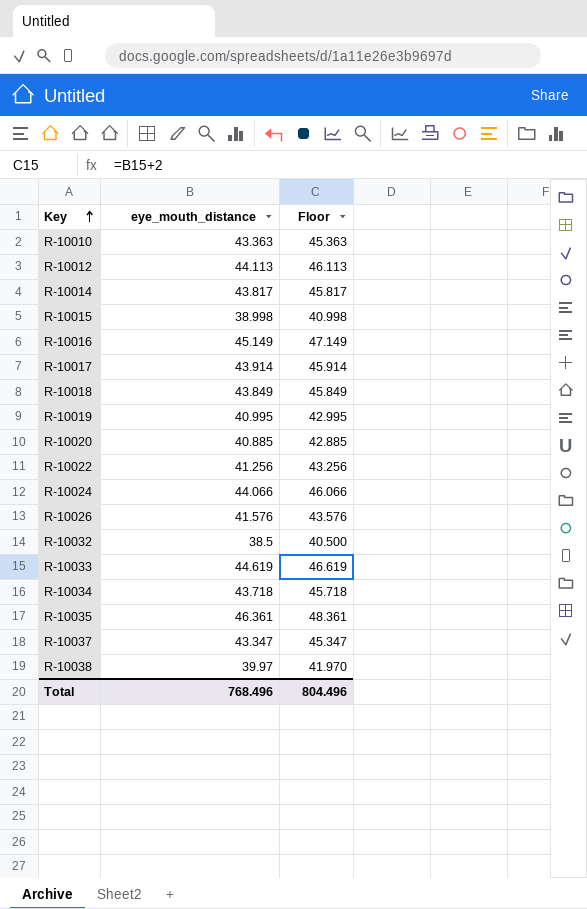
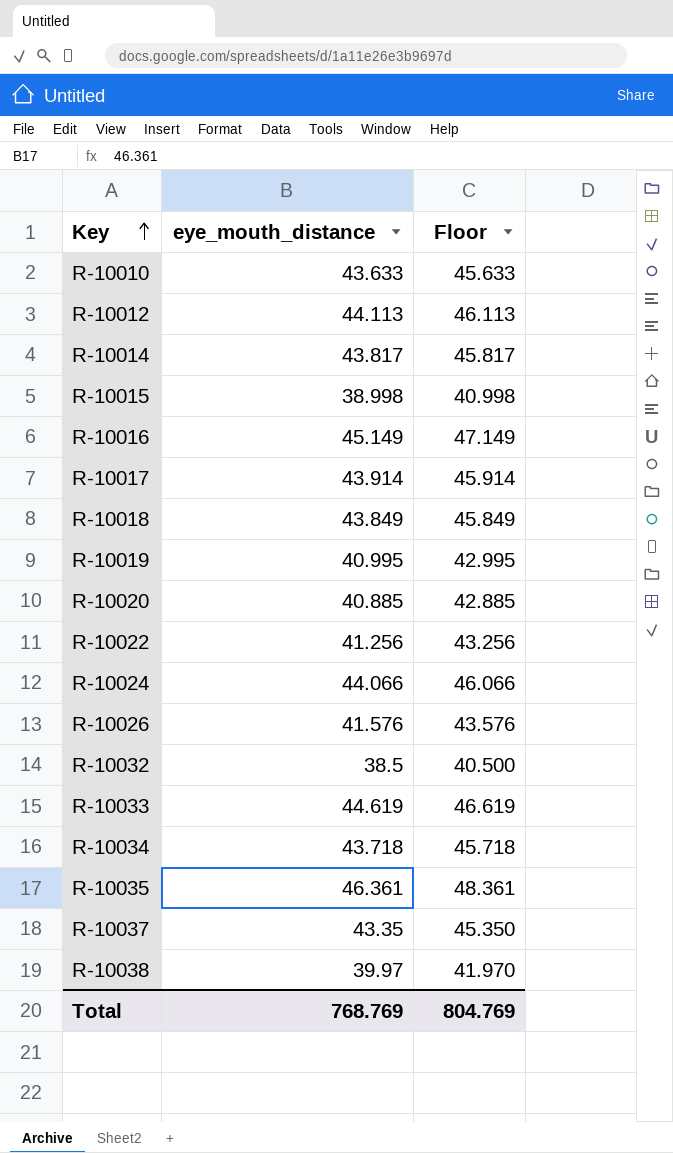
R-10010 | eye_mouth_distance: 43.363 -> 43.633
R-10010 | Floor: 45.363 -> 45.633
R-10037 | eye_mouth_distance: 43.347 -> 43.35
R-10037 | Floor: 45.347 -> 45.350
Total | eye_mouth_distance: 768.496 -> 768.769
Total | Floor: 804.496 -> 804.769

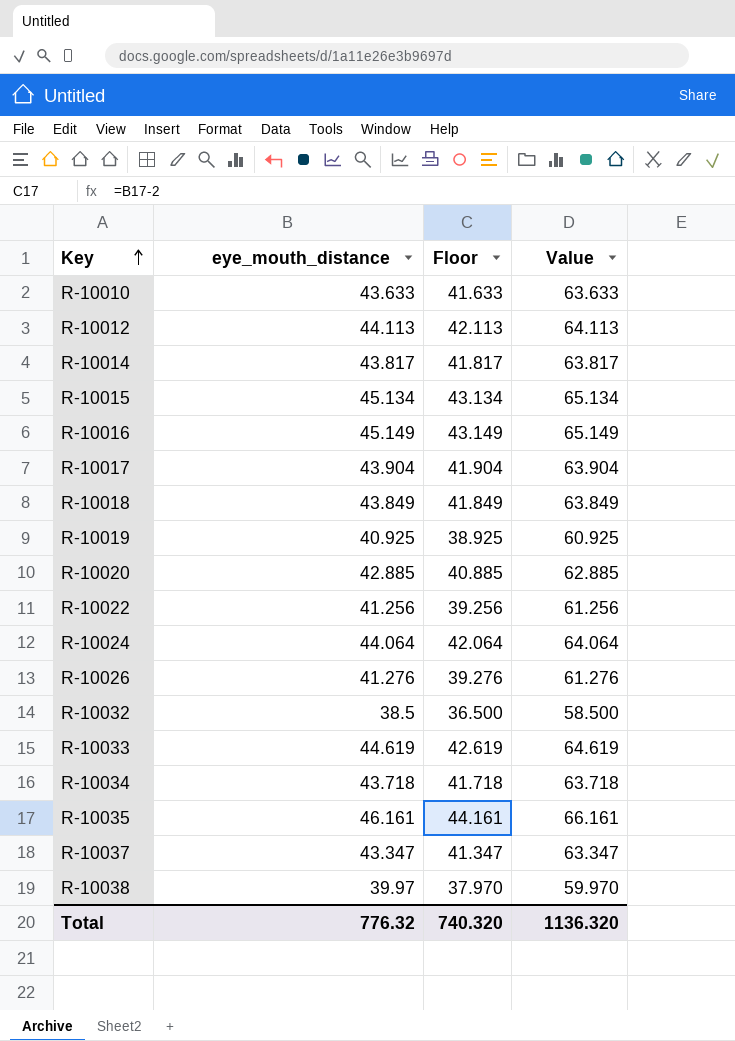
column Floor | formula: [eye_mouth_distance] + 2 -> [eye_mouth_distance] - 2
column Value | formula: none -> [eye_mouth_distance] + 20
R-10015 | eye_mouth_distance: 38.998 -> 45.134
R-10017 | eye_mouth_distance: 43.914 -> 43.904
R-10019 | eye_mouth_distance: 40.995 -> 40.925
R-10020 | eye_mouth_distance: 40.885 -> 42.885
R-10024 | eye_mouth_distance: 44.066 -> 44.064
R-10026 | eye_mouth_distance: 41.576 -> 41.276
R-10035 | eye_mouth_distance: 46.361 -> 46.161
R-10037 | eye_mouth_distance: 43.35 -> 43.347
Total | eye_mouth_distance: 768.769 -> 776.32
Total | Floor: 804.769 -> 740.320

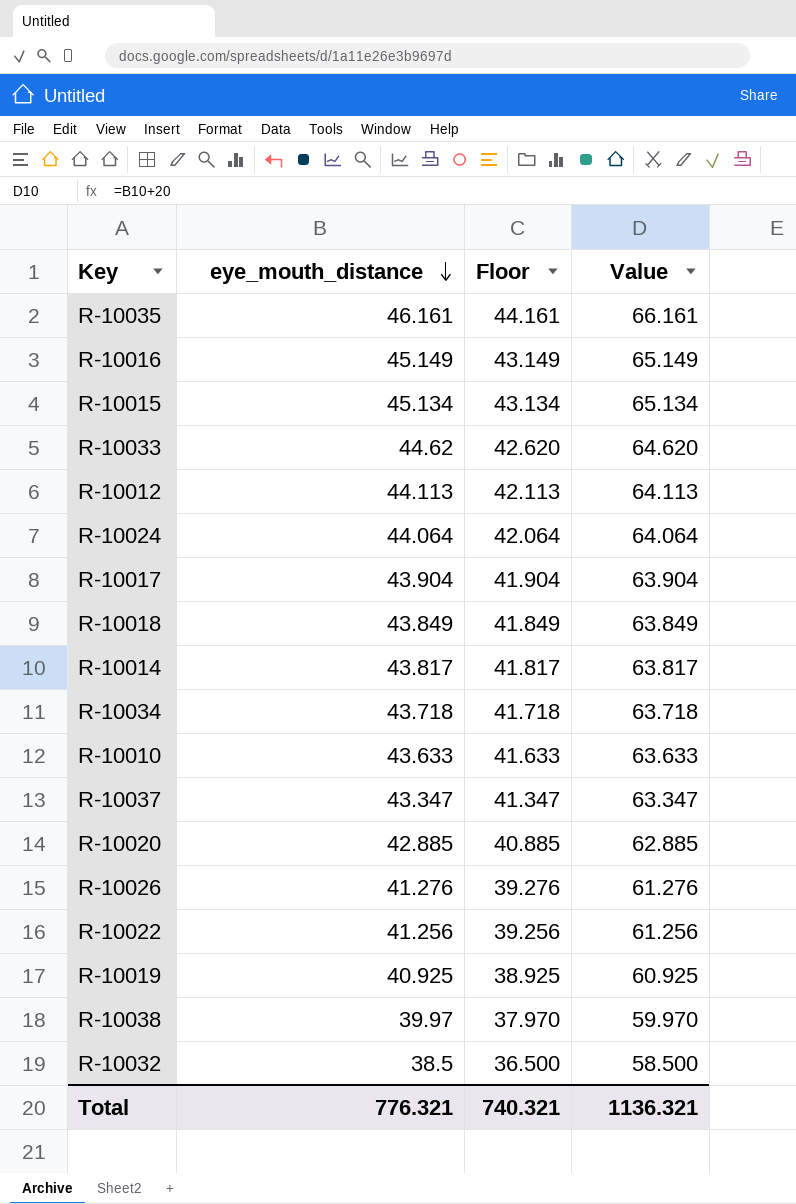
row order: Key ascending -> eye_mouth_distance descending
R-10033 | eye_mouth_distance: 44.619 -> 44.62
R-10033 | Floor: 42.619 -> 42.620
R-10033 | Value: 64.619 -> 64.620
Total | eye_mouth_distance: 776.32 -> 776.321
Total | Floor: 740.320 -> 740.321
Total | Value: 1136.320 -> 1136.321

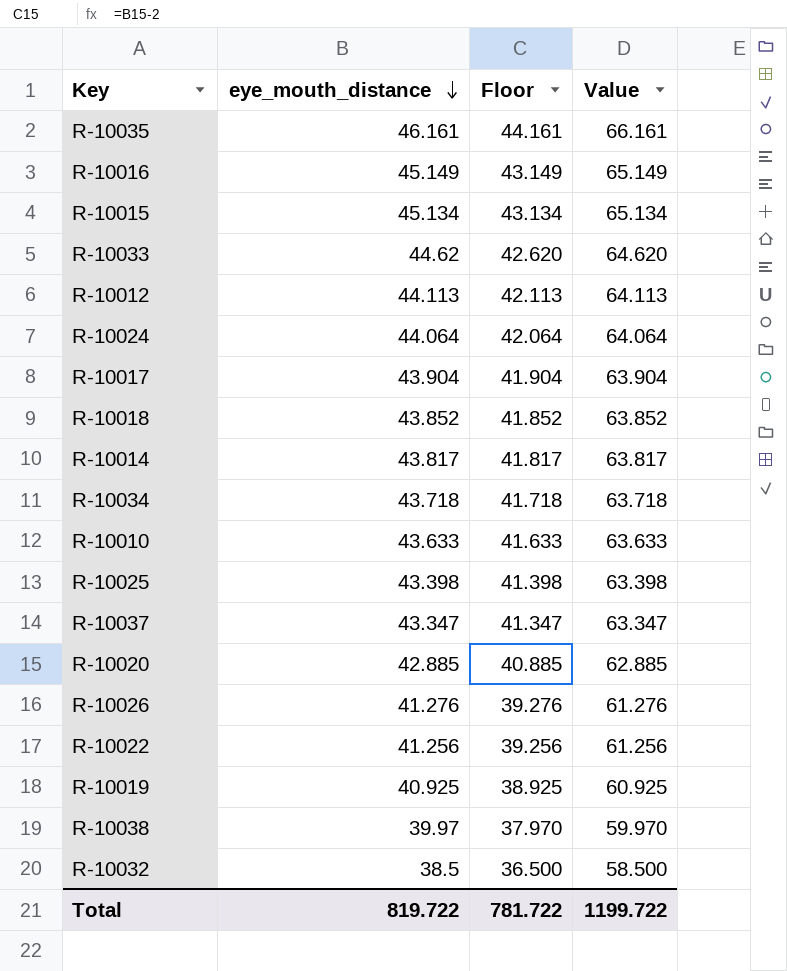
R-10018 | eye_mouth_distance: 43.849 -> 43.852
R-10018 | Floor: 41.849 -> 41.852
R-10018 | Value: 63.849 -> 63.852
row R-10025: none -> 43.398 | 41.398 | 63.398
Total | eye_mouth_distance: 776.321 -> 819.722
Total | Floor: 740.321 -> 781.722
Total | Value: 1136.321 -> 1199.722

